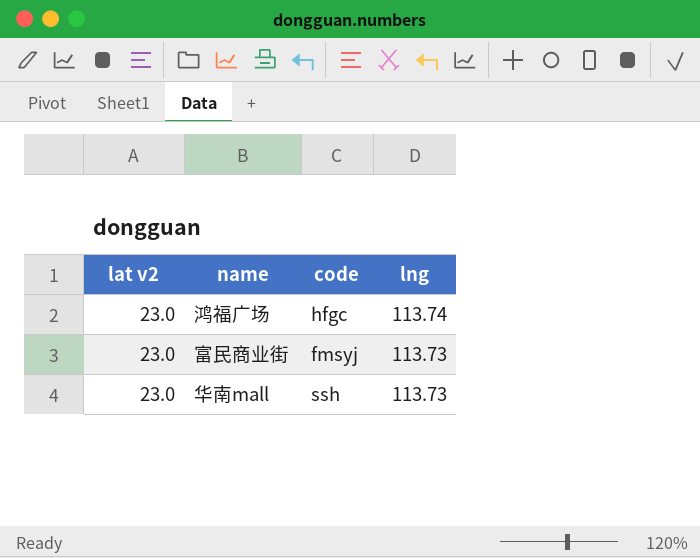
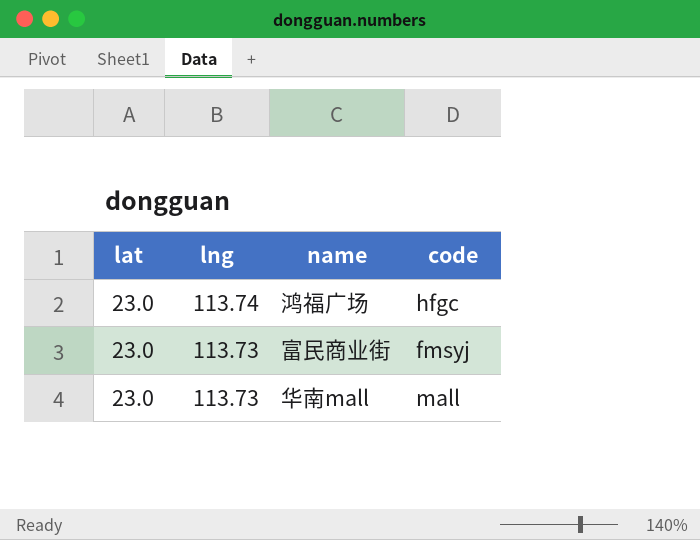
column name: lat v2 -> lat
column lng | position: 4 -> 2
华南mall | code: ssh -> mall

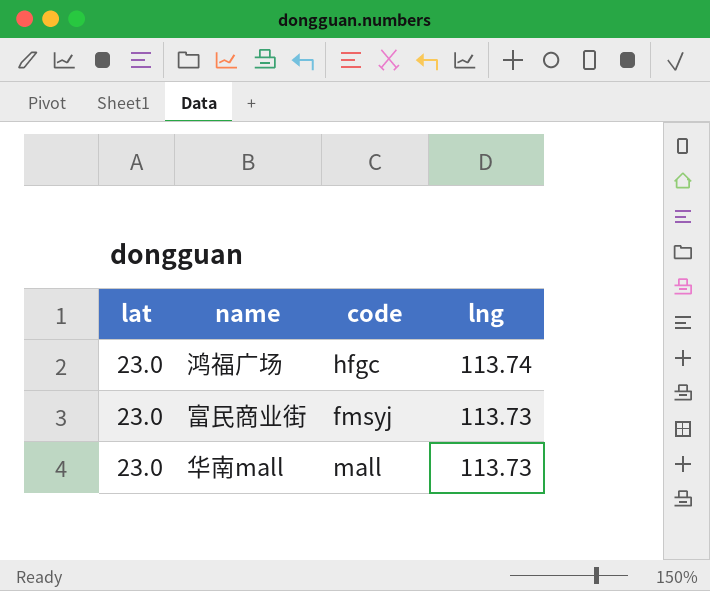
column lng | position: 2 -> 4

